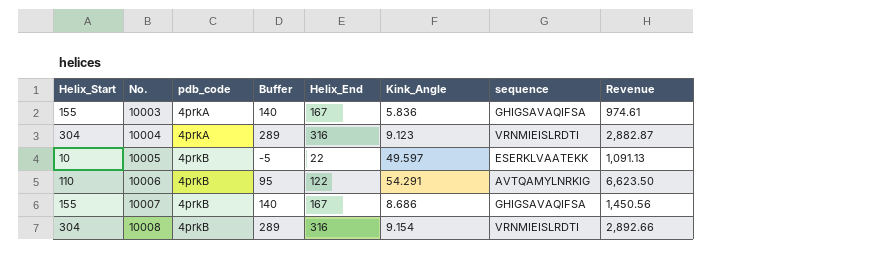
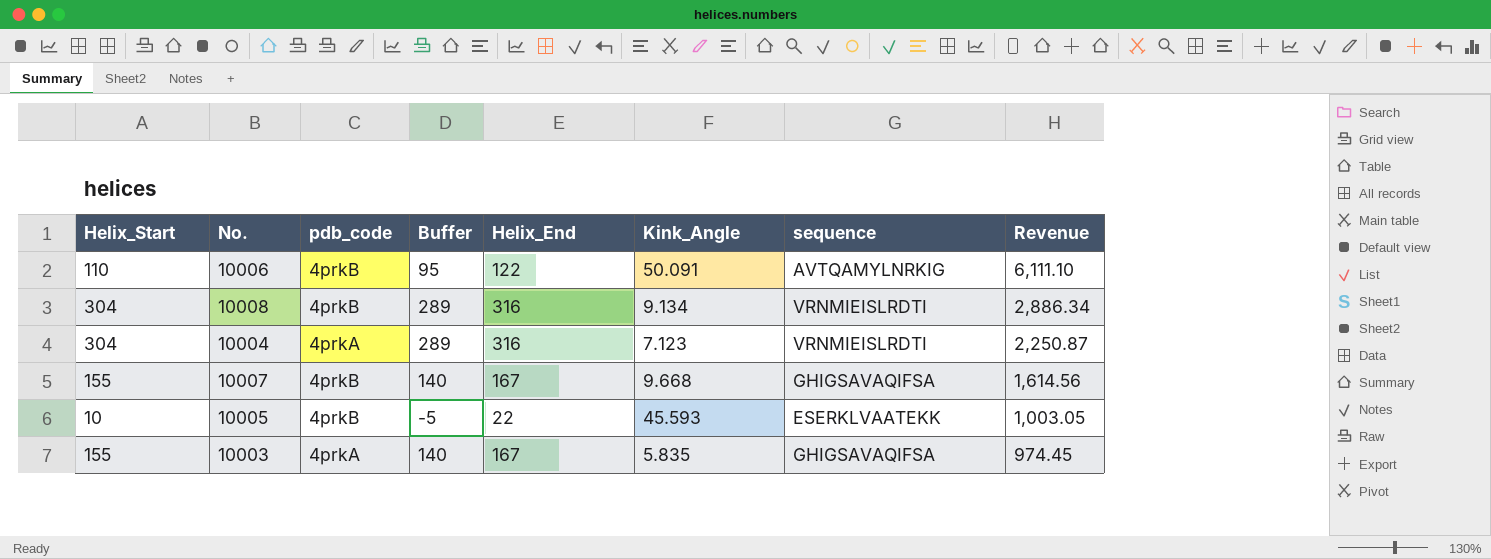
row order: No. ascending -> Revenue descending
10006 | Kink_Angle: 54.291 -> 50.091
10006 | Revenue: 6,623.50 -> 6,111.10
10008 | Kink_Angle: 9.154 -> 9.134
10008 | Revenue: 2,892.66 -> 2,886.34
10004 | Kink_Angle: 9.123 -> 7.123
10004 | Revenue: 2,882.87 -> 2,250.87
10007 | Kink_Angle: 8.686 -> 9.668
10007 | Revenue: 1,450.56 -> 1,614.56
10005 | Kink_Angle: 49.597 -> 45.593
10005 | Revenue: 1,091.13 -> 1,003.05
10003 | Kink_Angle: 5.836 -> 5.835
10003 | Revenue: 974.61 -> 974.45

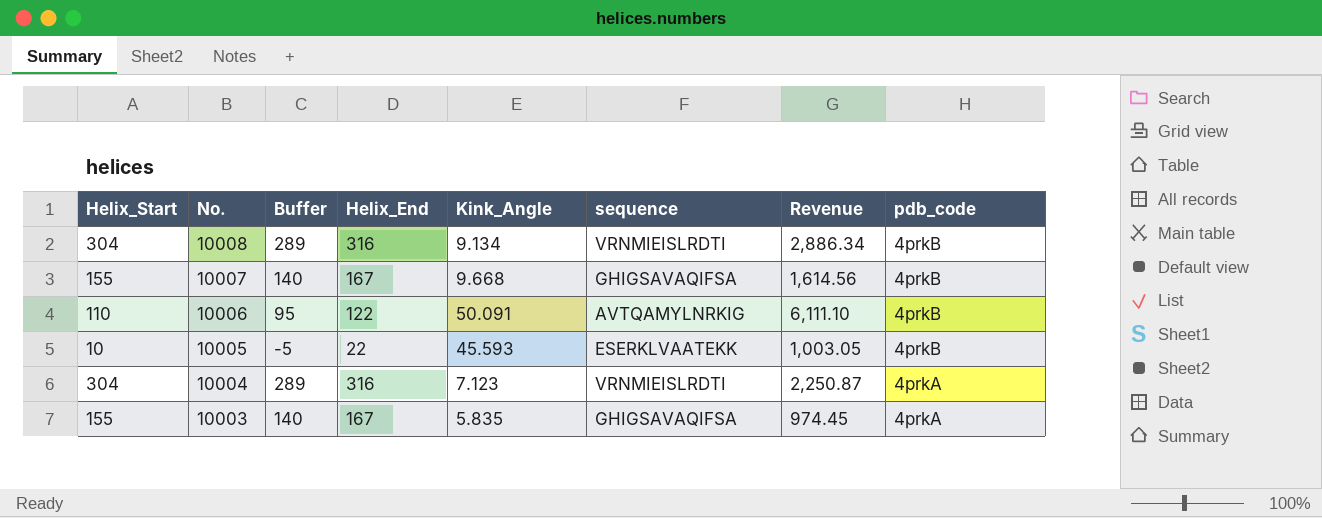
row order: Revenue descending -> No. descending
column pdb_code | position: 3 -> 8

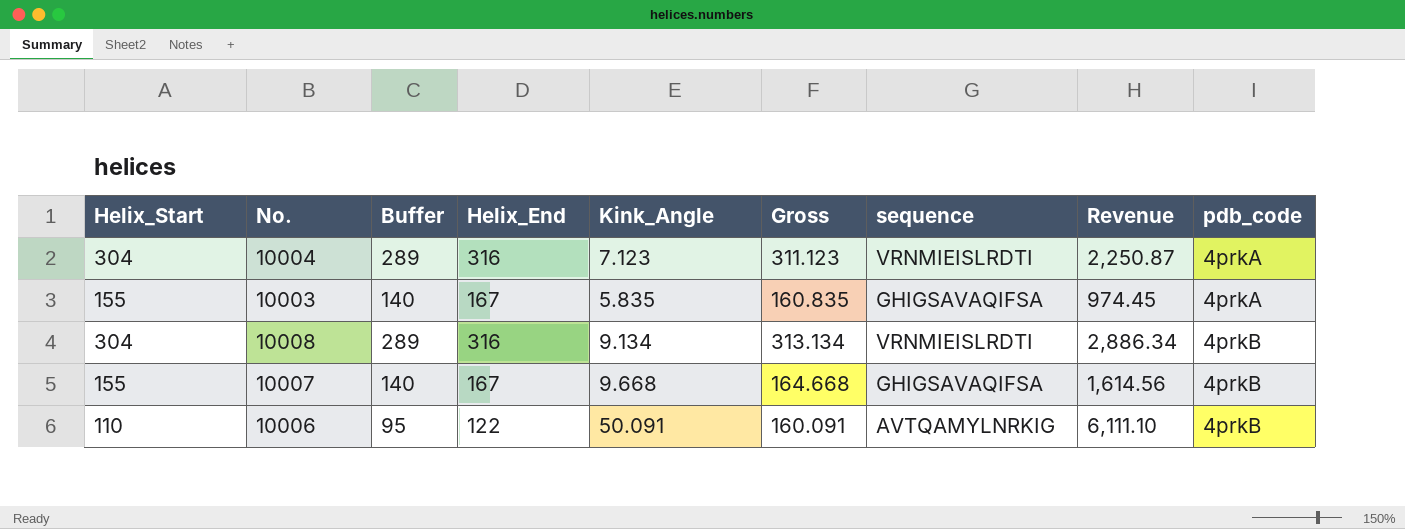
row order: No. descending -> pdb_code ascending
column Gross | formula: none -> [Helix_Start] + [Kink_Angle]
row 10005: 10 | -5 | 22 | 45.593 | ESERKLVAATEKK | 1,003.05 | 4prkB -> none

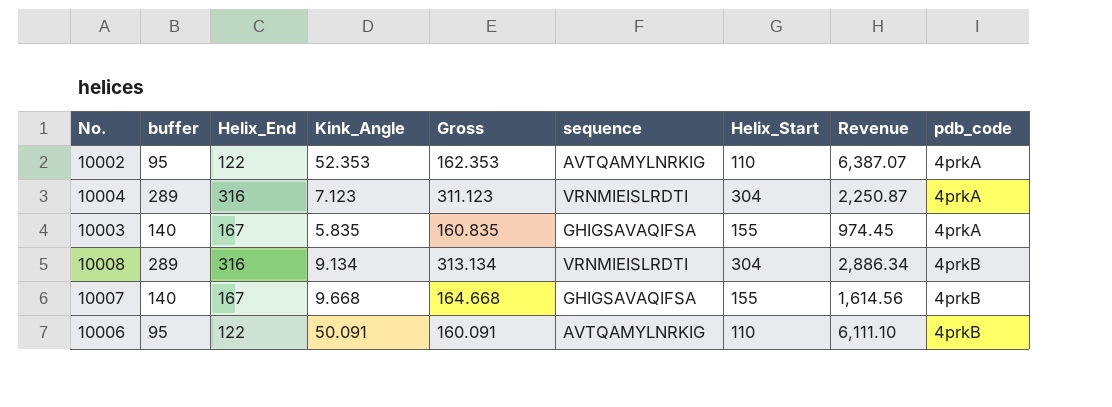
column name: Buffer -> buffer
column Helix_Start | position: 1 -> 7
row 10002: none -> 95 | 122 | 52.353 | 162.353 | AVTQAMYLNRKIG | 110 | 6,387.07 | 4prkA

